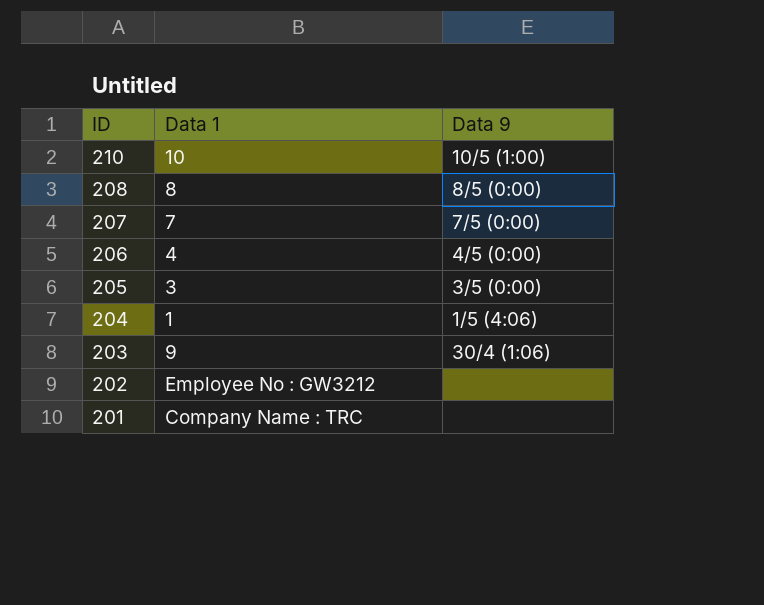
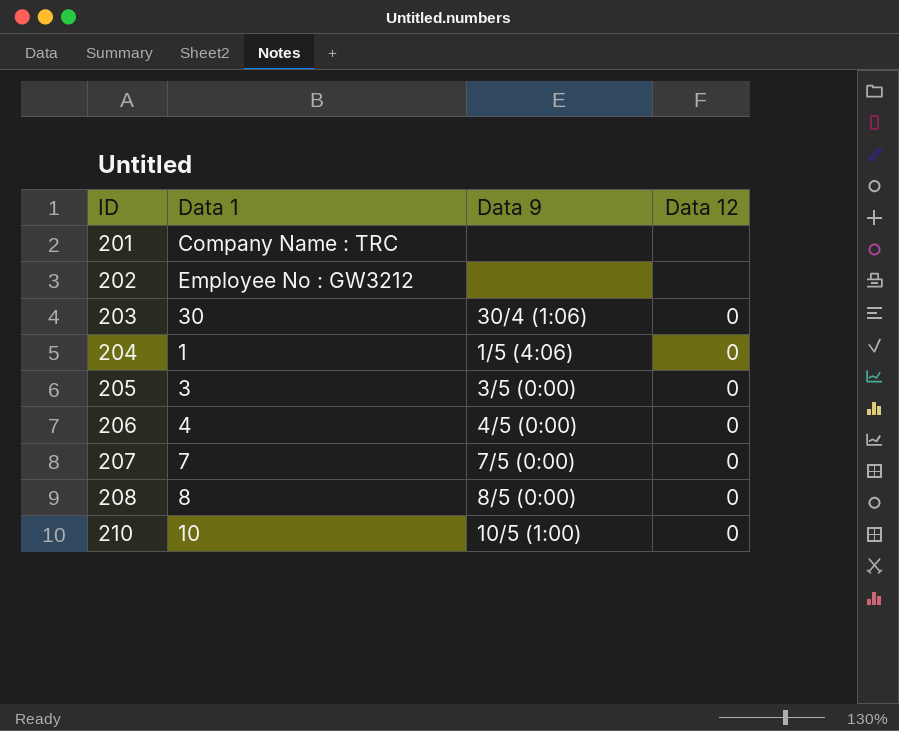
row order: ID descending -> ID ascending
column Data 12 | position: none -> 4
203 | Data 1: 9 -> 30

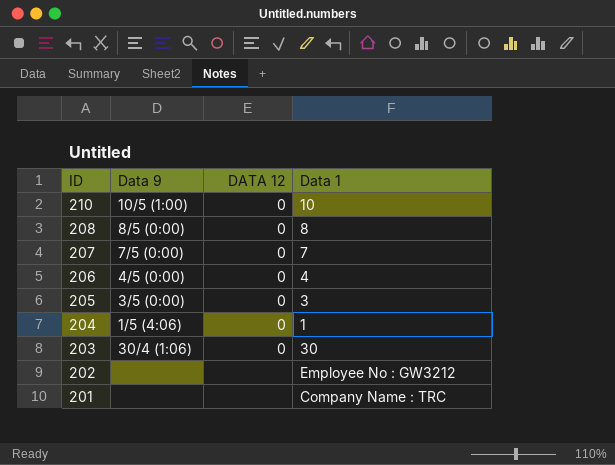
row order: ID ascending -> ID descending
column name: Data 12 -> DATA 12
column Data 1 | position: 2 -> 4

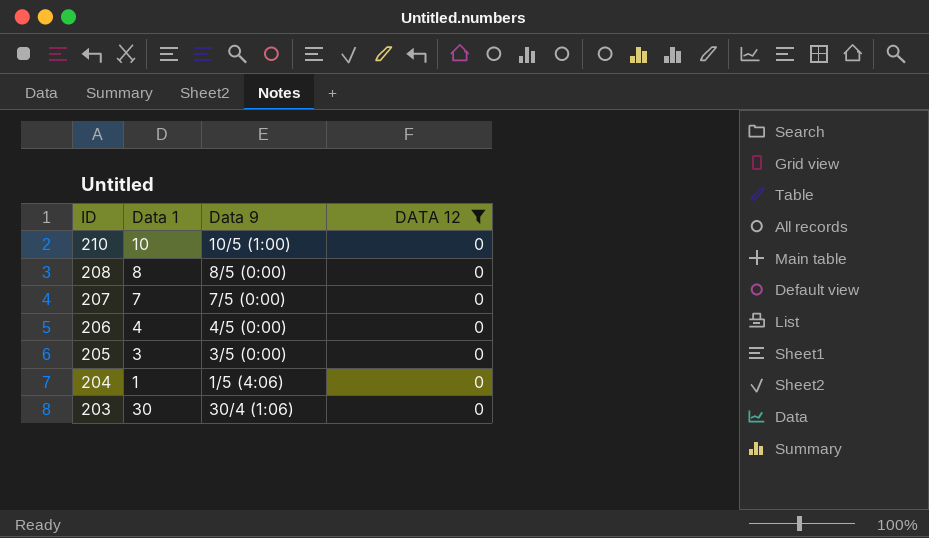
filter: none -> DATA 12 = 0
column Data 1 | position: 4 -> 2

